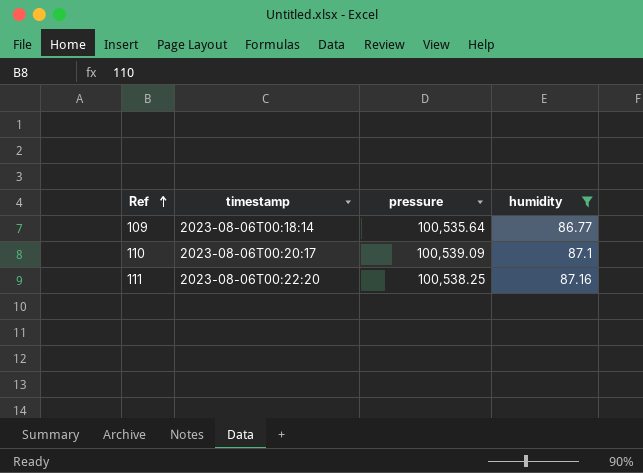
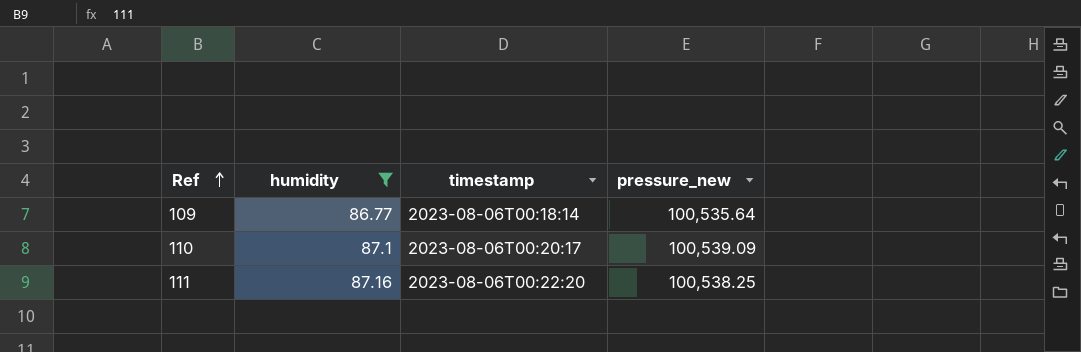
column humidity | position: 4 -> 2
column name: pressure -> pressure_new

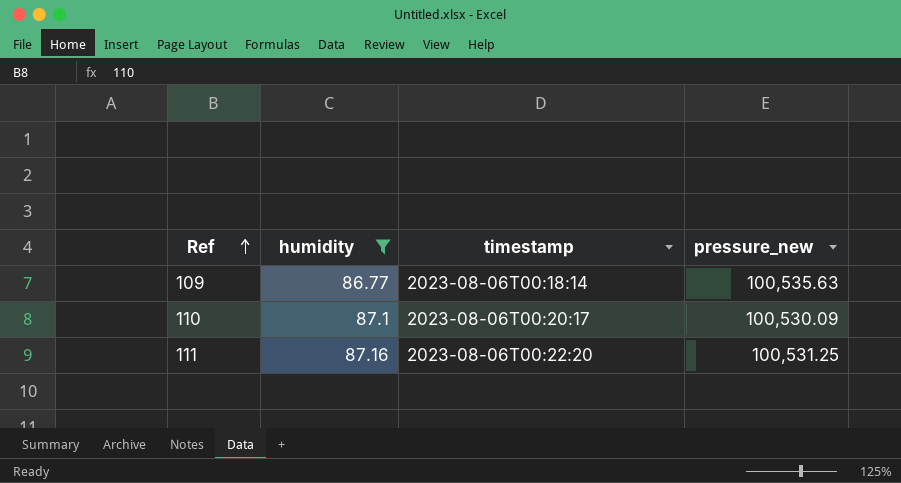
109 | pressure_new: 100,535.64 -> 100,535.63
110 | pressure_new: 100,539.09 -> 100,530.09
111 | pressure_new: 100,538.25 -> 100,531.25

